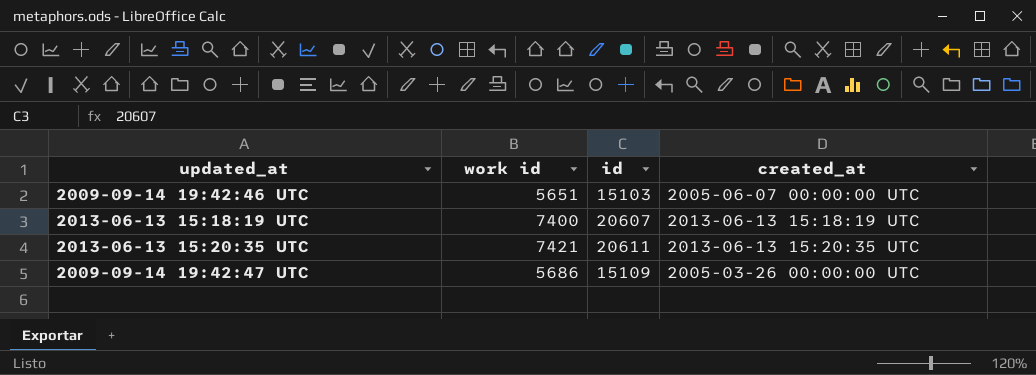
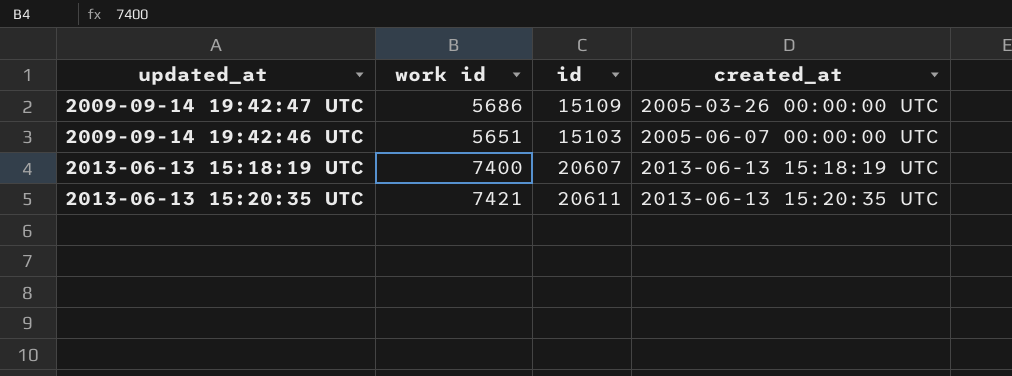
row order: none -> created_at ascending

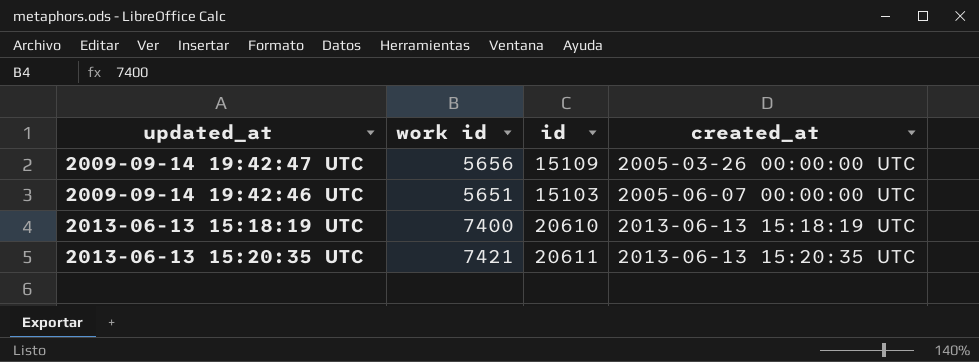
2009-09-14 19:42:47 UTC | work id: 5686 -> 5656
2013-06-13 15:18:19 UTC | id: 20607 -> 20610

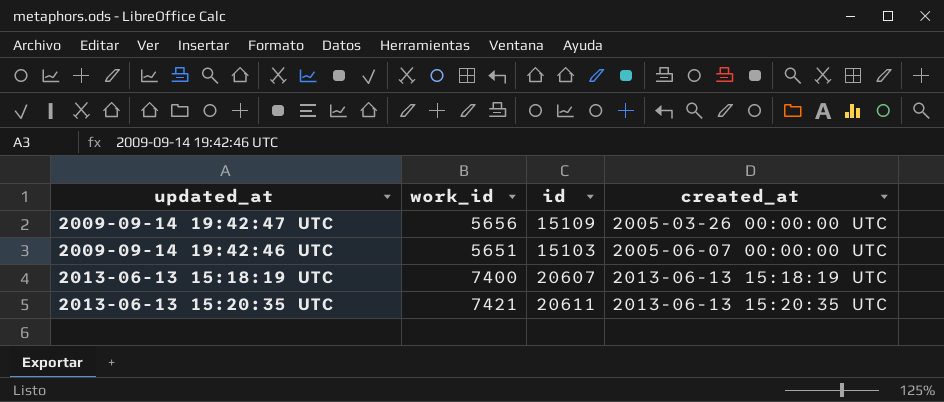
column name: work id -> work_id
2013-06-13 15:18:19 UTC | id: 20610 -> 20607

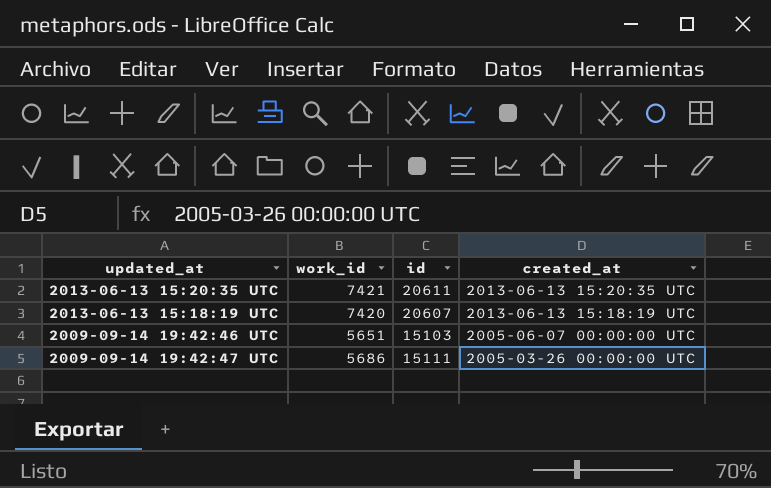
row order: created_at ascending -> created_at descending
2013-06-13 15:18:19 UTC | work_id: 7400 -> 7420
2009-09-14 19:42:47 UTC | work_id: 5656 -> 5686
2009-09-14 19:42:47 UTC | id: 15109 -> 15111

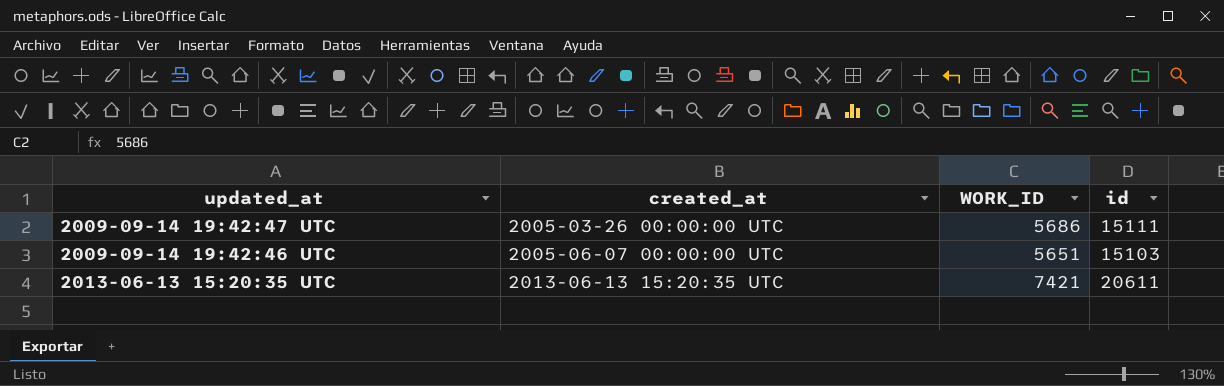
row order: created_at descending -> created_at ascending
column created_at | position: 4 -> 2
column name: work_id -> WORK_ID
row 2013-06-13 15:18:19 UTC: 7420 | 20607 | 2013-06-13 15:18:19 UTC -> none

